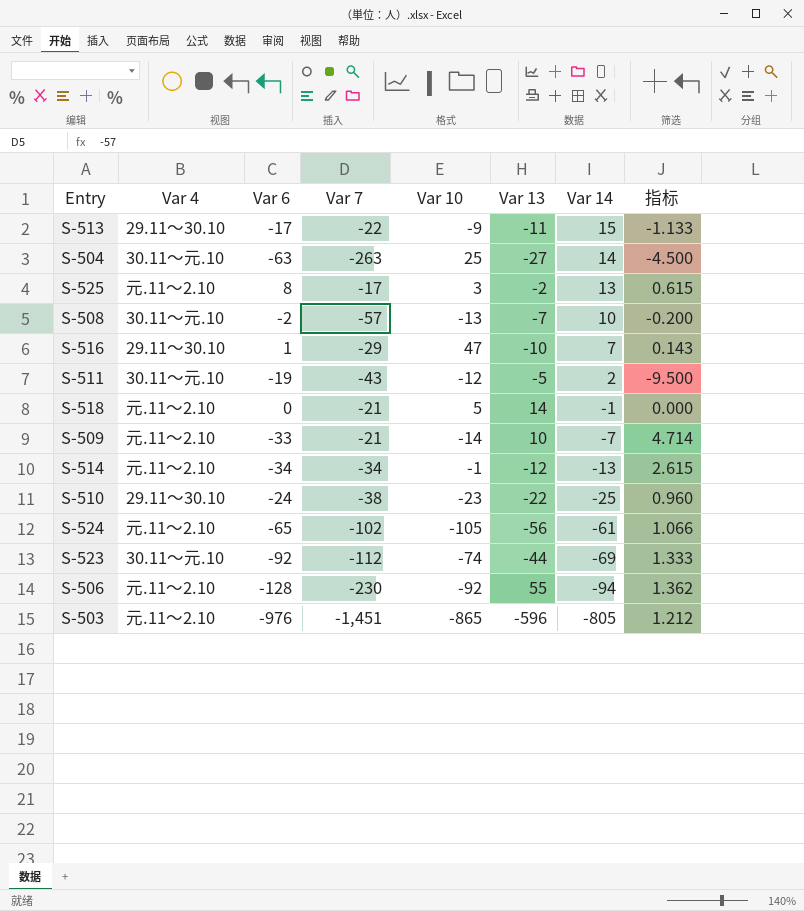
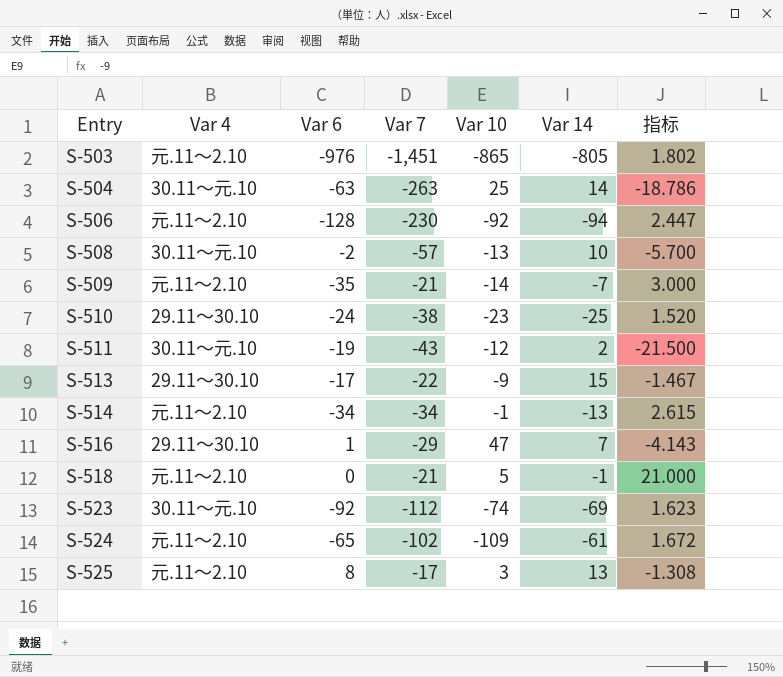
row order: Var 14 descending -> Entry ascending
column Var 13 | position: 6 -> none
column 指标 | formula: [Var 6] / [Var 14] -> [Var 7] / [Var 14]
S-509 | Var 6: -33 -> -35
S-524 | Var 10: -105 -> -109

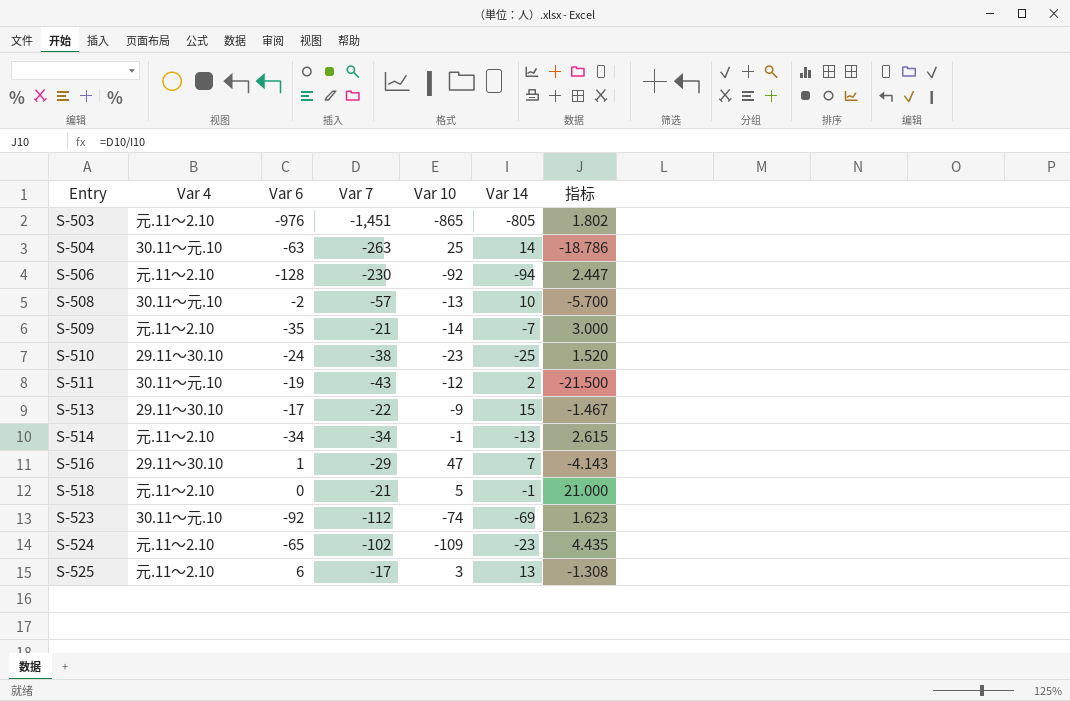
S-524 | Var 14: -61 -> -23
S-524 | 指标: 1.672 -> 4.435
S-525 | Var 6: 8 -> 6

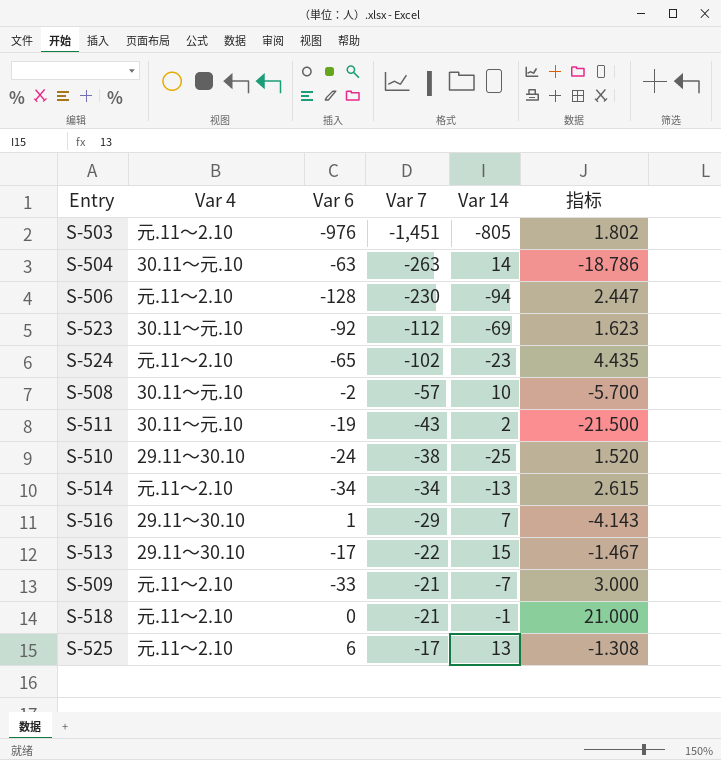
row order: Entry ascending -> Var 7 ascending
column Var 10 | position: 5 -> none
S-509 | Var 6: -35 -> -33

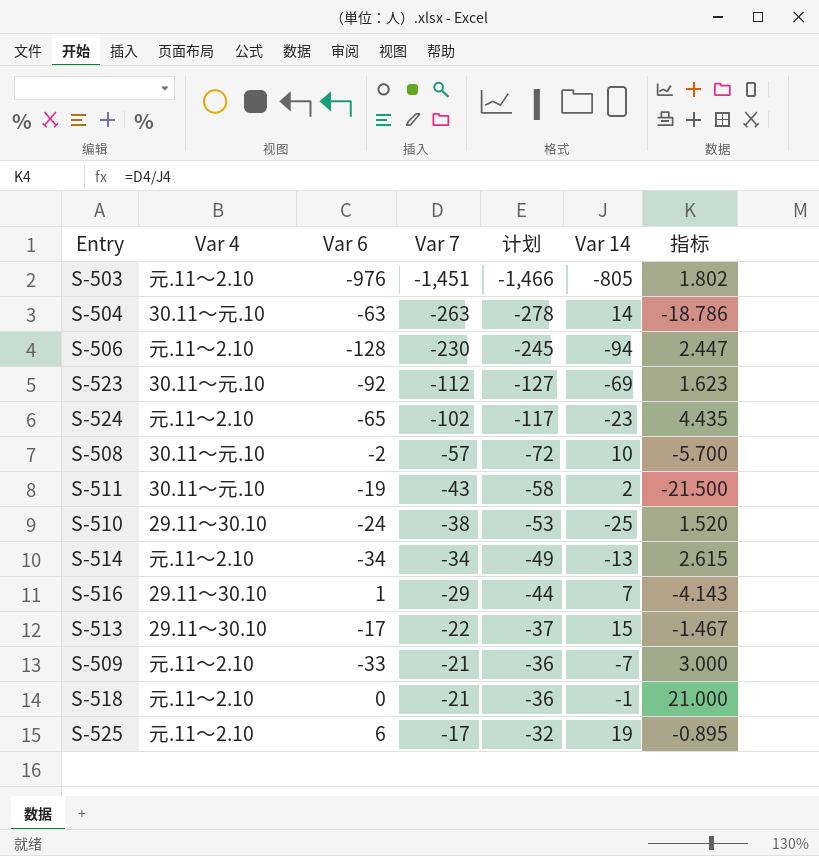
column 计划 | formula: none -> [Var 7] - 15
S-525 | Var 14: 13 -> 19
S-525 | 指标: -1.308 -> -0.895

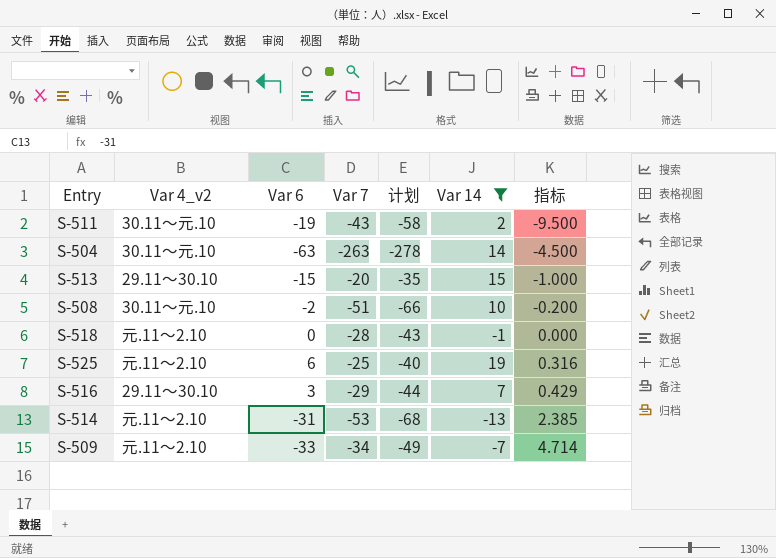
filter: none -> Var 14 >= -13
row order: Var 7 ascending -> 指标 ascending
column name: Var 4 -> Var 4_v2
column 指标 | formula: [Var 7] / [Var 14] -> [Var 6] / [Var 14]
S-513 | Var 6: -17 -> -15
S-513 | Var 7: -22 -> -20
S-513 | 计划: -37 -> -35
S-508 | Var 7: -57 -> -51
S-508 | 计划: -72 -> -66
S-518 | Var 7: -21 -> -28
S-518 | 计划: -36 -> -43
S-525 | Var 7: -17 -> -25
S-525 | 计划: -32 -> -40
S-516 | Var 6: 1 -> 3
S-514 | Var 6: -34 -> -31
S-514 | Var 7: -34 -> -53
S-514 | 计划: -49 -> -68
S-509 | Var 7: -21 -> -34
S-509 | 计划: -36 -> -49

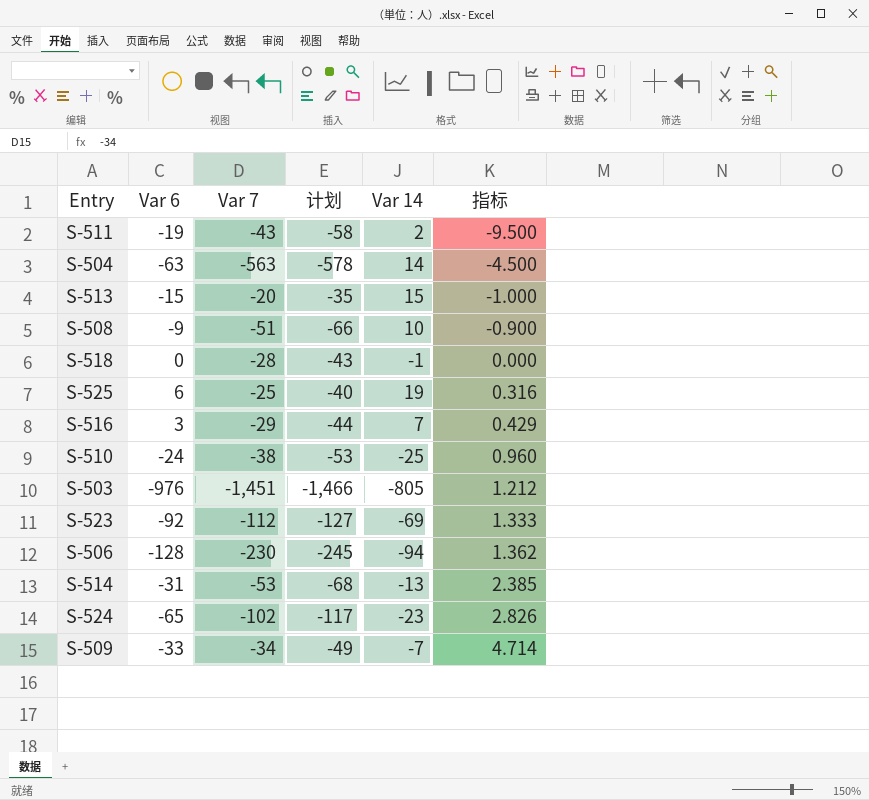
filter: Var 14 >= -13 -> none
column Var 4_v2 | position: 2 -> none
S-504 | Var 7: -263 -> -563
S-504 | 计划: -278 -> -578
S-508 | Var 6: -2 -> -9
S-508 | 指标: -0.200 -> -0.900

